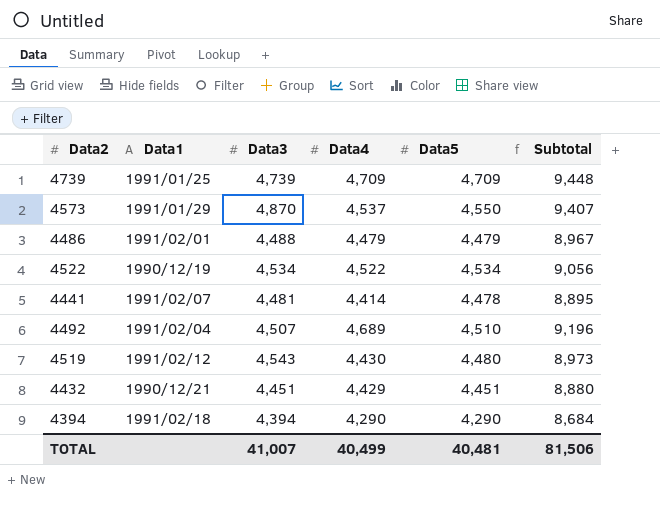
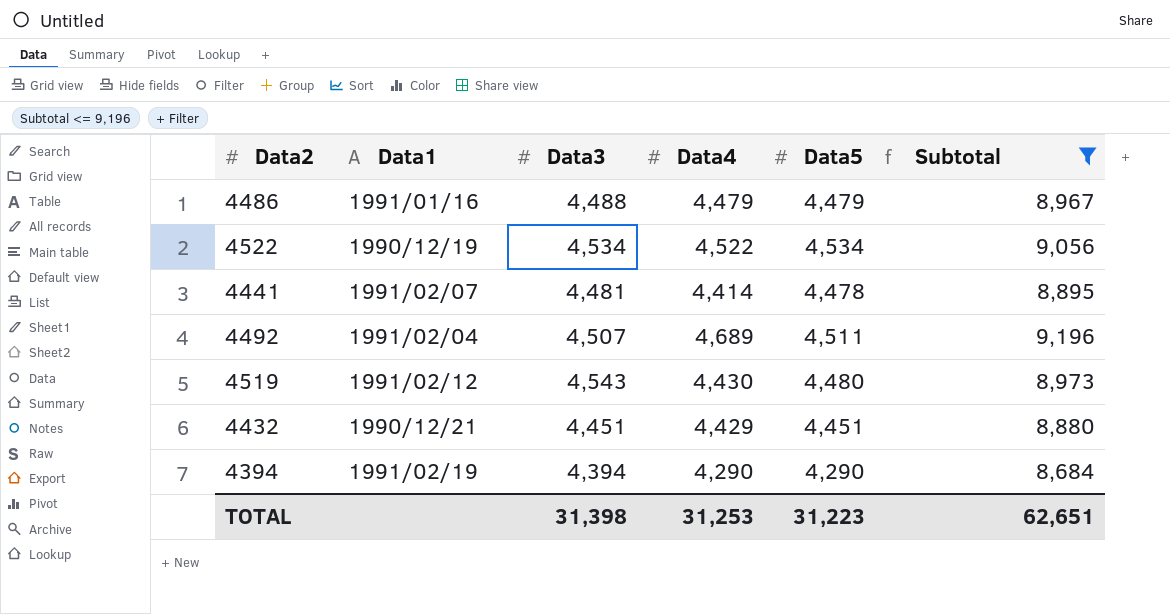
filter: none -> Subtotal <= 9,196
4486 | Data1: 1991/02/01 -> 1991/01/16
4492 | Data5: 4,510 -> 4,511
4394 | Data1: 1991/02/18 -> 1991/02/19
TOTAL | Data3: 41,007 -> 31,398
TOTAL | Data4: 40,499 -> 31,253
TOTAL | Data5: 40,481 -> 31,223
TOTAL | Subtotal: 81,506 -> 62,651

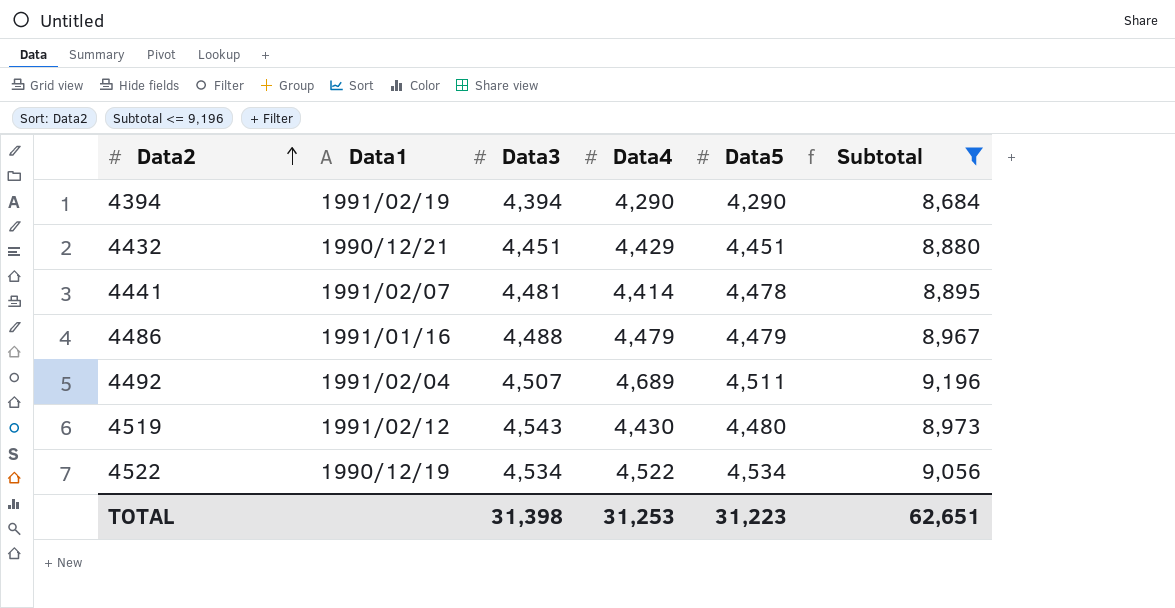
row order: none -> Data2 ascending

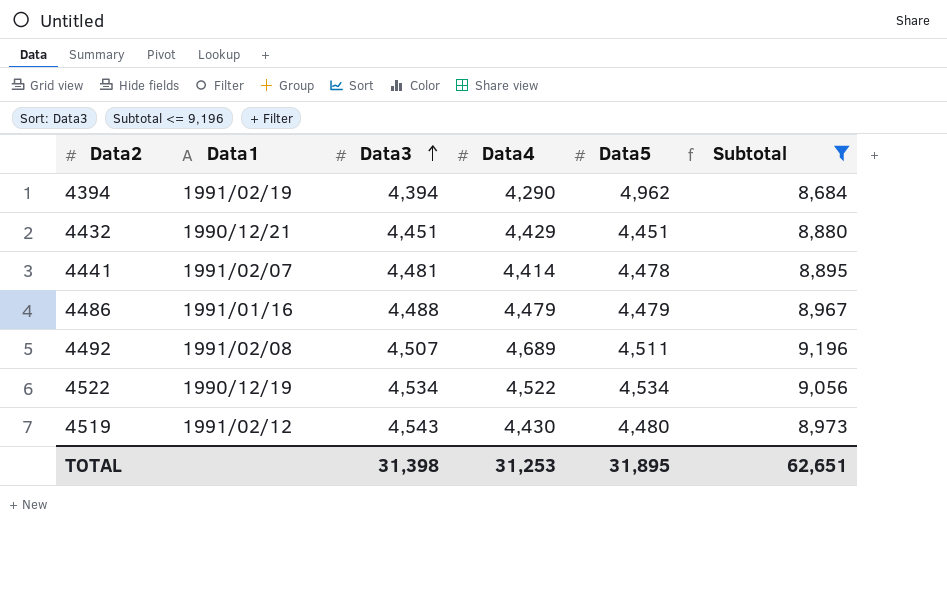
row order: Data2 ascending -> Data3 ascending
4394 | Data5: 4,290 -> 4,962
4492 | Data1: 1991/02/04 -> 1991/02/08
TOTAL | Data5: 31,223 -> 31,895

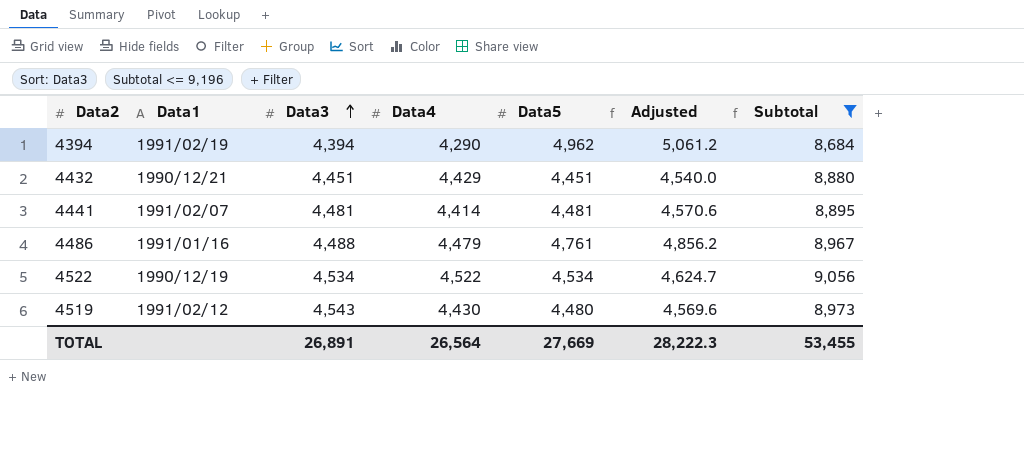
column Adjusted | formula: none -> [Data5] * 1.02
row 4492: 1991/02/08 | 4,507 | 4,689 | 4,511 | 9,196 -> none
4441 | Data5: 4,478 -> 4,481
4486 | Data5: 4,479 -> 4,761
TOTAL | Data3: 31,398 -> 26,891
TOTAL | Data4: 31,253 -> 26,564
TOTAL | Data5: 31,895 -> 27,669
TOTAL | Subtotal: 62,651 -> 53,455

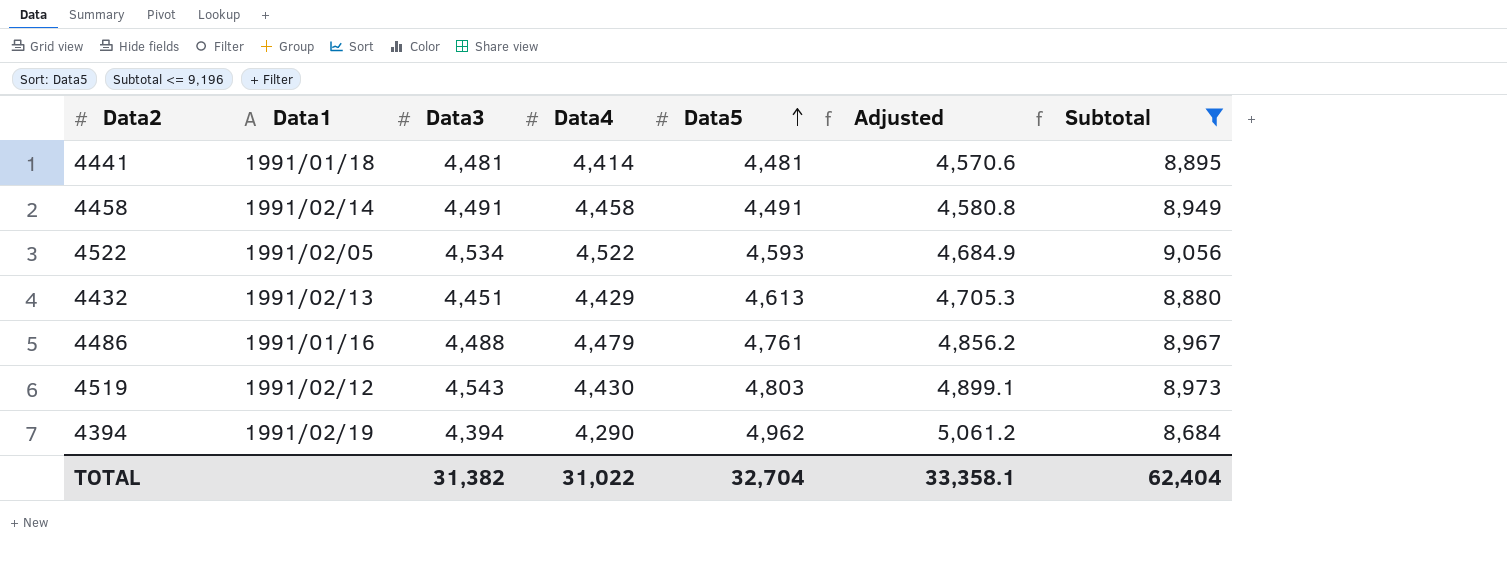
row order: Data3 ascending -> Data5 ascending
4441 | Data1: 1991/02/07 -> 1991/01/18
row 4458: none -> 1991/02/14 | 4,491 | 4,458 | 4,491 | 4,580.8 | 8,949
4522 | Data1: 1990/12/19 -> 1991/02/05
4522 | Data5: 4,534 -> 4,593
4522 | Adjusted: 4,624.7 -> 4,684.9
4432 | Data1: 1990/12/21 -> 1991/02/13
4432 | Data5: 4,451 -> 4,613
4432 | Adjusted: 4,540.0 -> 4,705.3
4519 | Data5: 4,480 -> 4,803
4519 | Adjusted: 4,569.6 -> 4,899.1
TOTAL | Data3: 26,891 -> 31,382
TOTAL | Data4: 26,564 -> 31,022
TOTAL | Data5: 27,669 -> 32,704
TOTAL | Adjusted: 28,222.3 -> 33,358.1
TOTAL | Subtotal: 53,455 -> 62,404

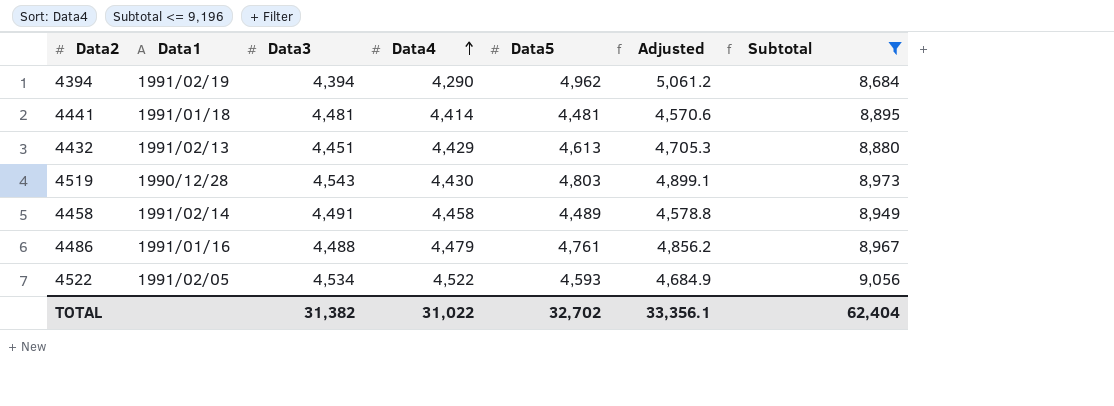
row order: Data5 ascending -> Data4 ascending
4519 | Data1: 1991/02/12 -> 1990/12/28
4458 | Data5: 4,491 -> 4,489
4458 | Adjusted: 4,580.8 -> 4,578.8
TOTAL | Data5: 32,704 -> 32,702
TOTAL | Adjusted: 33,358.1 -> 33,356.1

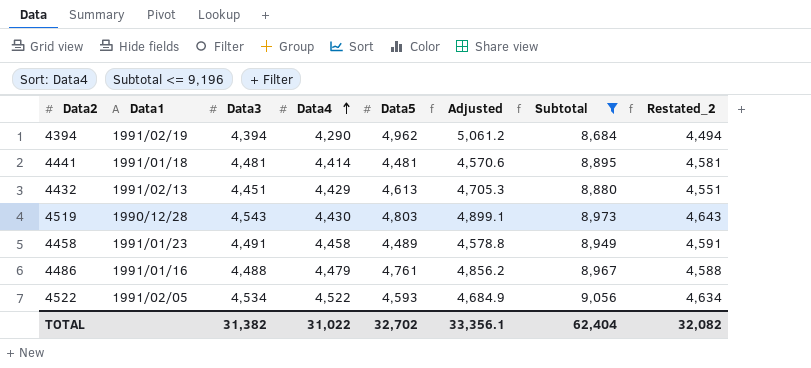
column Restated_2 | formula: none -> [Data3] + 100
4458 | Data1: 1991/02/14 -> 1991/01/23

